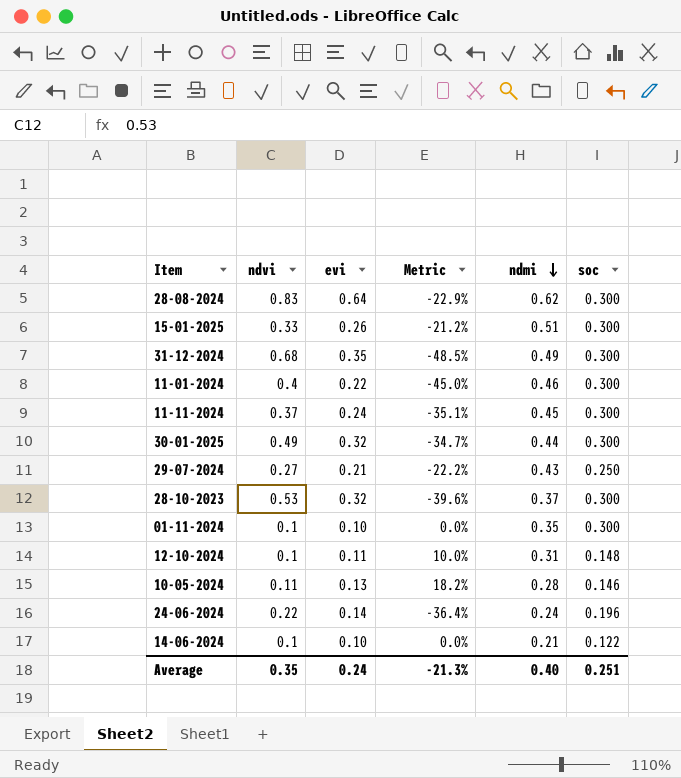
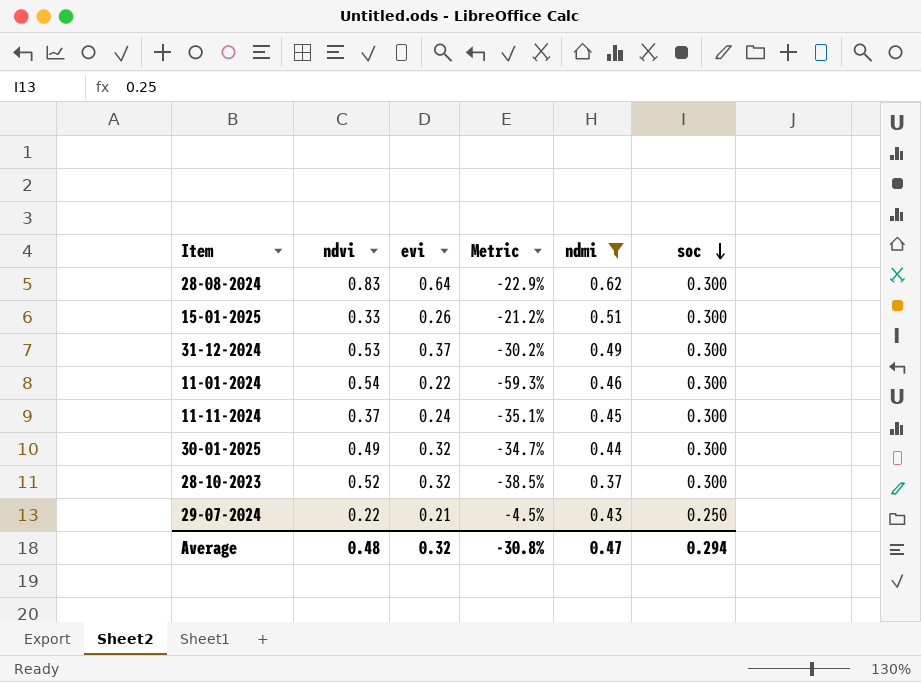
filter: none -> ndmi >= 0.37
row order: ndmi descending -> soc descending
31-12-2024 | ndvi: 0.68 -> 0.53
31-12-2024 | evi: 0.35 -> 0.37
31-12-2024 | Metric: -48.5% -> -30.2%
11-01-2024 | ndvi: 0.4 -> 0.54
11-01-2024 | Metric: -45.0% -> -59.3%
28-10-2023 | ndvi: 0.53 -> 0.52
28-10-2023 | Metric: -39.6% -> -38.5%
29-07-2024 | ndvi: 0.27 -> 0.22
29-07-2024 | Metric: -22.2% -> -4.5%
Average | ndvi: 0.35 -> 0.48
Average | evi: 0.24 -> 0.32
Average | Metric: -21.3% -> -30.8%
Average | ndmi: 0.40 -> 0.47
Average | soc: 0.251 -> 0.294

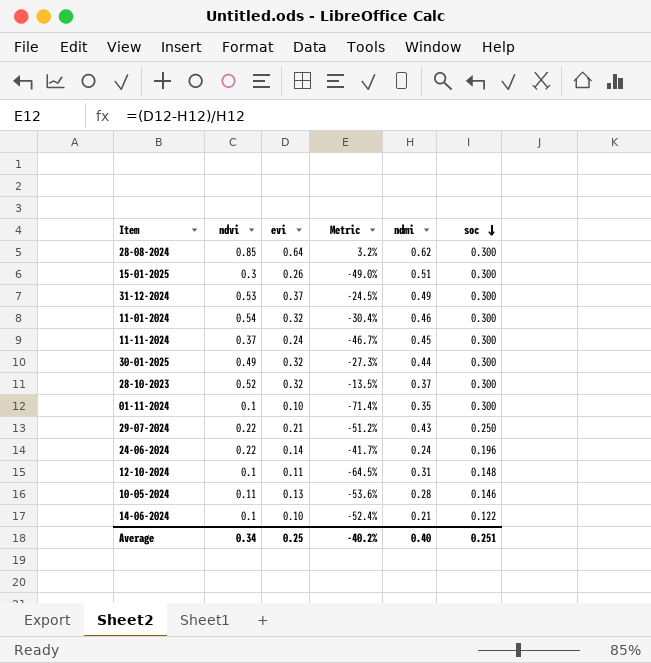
filter: ndmi >= 0.37 -> none
column Metric | formula: ([evi] - [ndvi]) / [ndvi] -> ([evi] - [ndmi]) / [ndmi]
28-08-2024 | ndvi: 0.83 -> 0.85
15-01-2025 | ndvi: 0.33 -> 0.3
11-01-2024 | evi: 0.22 -> 0.32
Average | ndvi: 0.48 -> 0.34
Average | evi: 0.32 -> 0.25
Average | Metric: -30.8% -> -40.2%
Average | ndmi: 0.47 -> 0.40
Average | soc: 0.294 -> 0.251

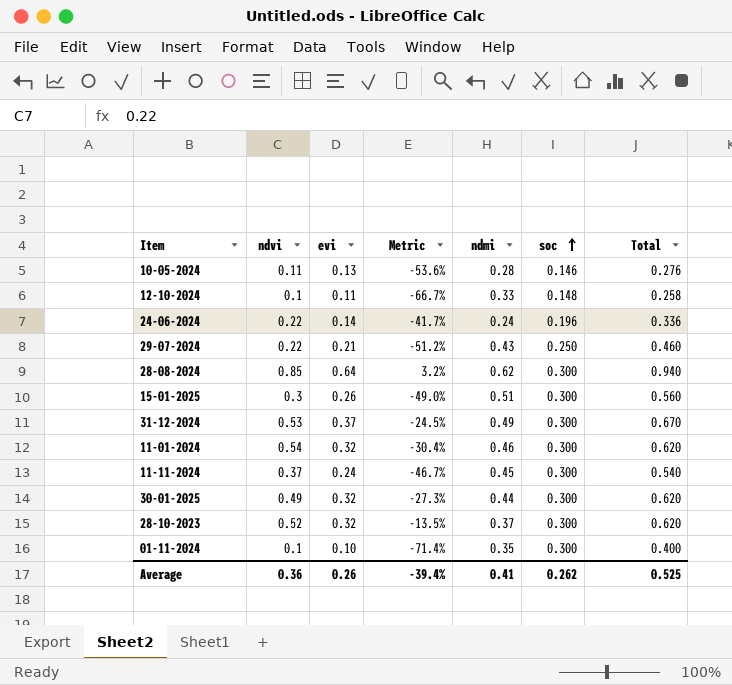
row order: soc descending -> soc ascending
column Total | formula: none -> [evi] + [soc]
row 14-06-2024: 0.1 | 0.10 | -52.4% | 0.21 | 0.122 -> none
12-10-2024 | Metric: -64.5% -> -66.7%
12-10-2024 | ndmi: 0.31 -> 0.33
Average | ndvi: 0.34 -> 0.36
Average | evi: 0.25 -> 0.26
Average | Metric: -40.2% -> -39.4%
Average | ndmi: 0.40 -> 0.41
Average | soc: 0.251 -> 0.262

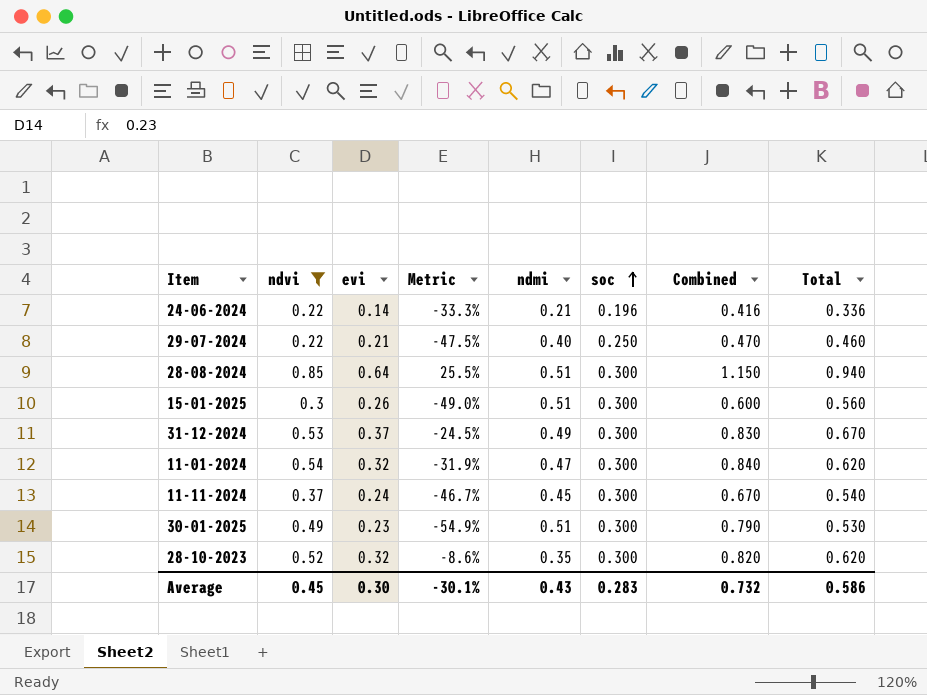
filter: none -> ndvi >= 0.22
column Combined | formula: none -> [ndvi] + [soc]
24-06-2024 | Metric: -41.7% -> -33.3%
24-06-2024 | ndmi: 0.24 -> 0.21
29-07-2024 | Metric: -51.2% -> -47.5%
29-07-2024 | ndmi: 0.43 -> 0.40
28-08-2024 | Metric: 3.2% -> 25.5%
28-08-2024 | ndmi: 0.62 -> 0.51
11-01-2024 | Metric: -30.4% -> -31.9%
11-01-2024 | ndmi: 0.46 -> 0.47
30-01-2025 | evi: 0.32 -> 0.23
30-01-2025 | Metric: -27.3% -> -54.9%
30-01-2025 | ndmi: 0.44 -> 0.51
30-01-2025 | Total: 0.620 -> 0.530
28-10-2023 | Metric: -13.5% -> -8.6%
28-10-2023 | ndmi: 0.37 -> 0.35
Average | ndvi: 0.36 -> 0.45
Average | evi: 0.26 -> 0.30
Average | Metric: -39.4% -> -30.1%
Average | ndmi: 0.41 -> 0.43
Average | soc: 0.262 -> 0.283
Average | Total: 0.525 -> 0.586

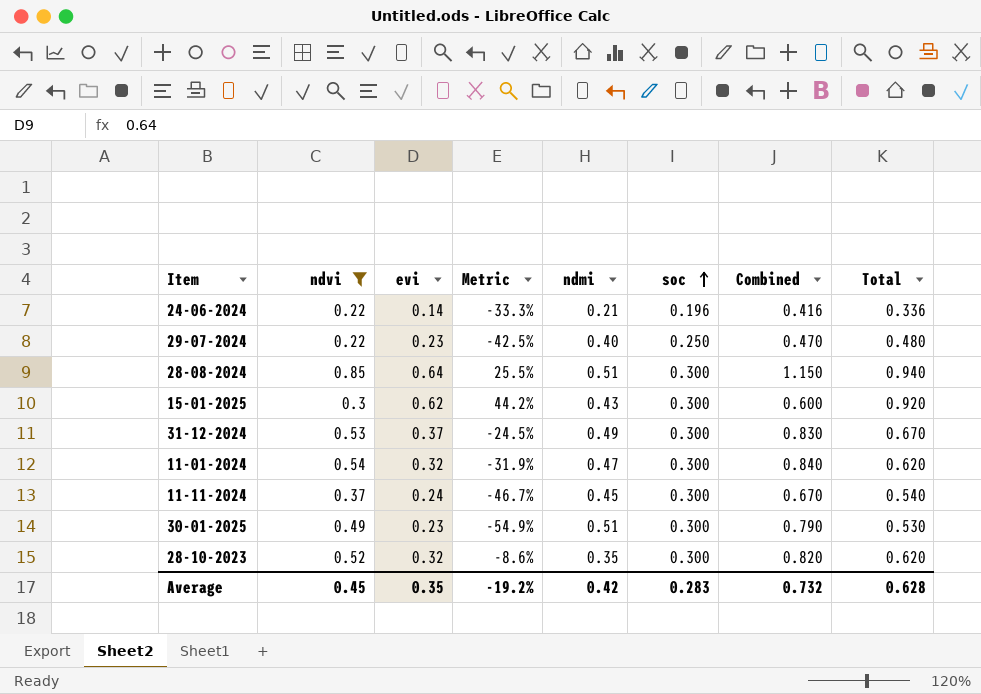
29-07-2024 | evi: 0.21 -> 0.23
29-07-2024 | Metric: -47.5% -> -42.5%
29-07-2024 | Total: 0.460 -> 0.480
15-01-2025 | evi: 0.26 -> 0.62
15-01-2025 | Metric: -49.0% -> 44.2%
15-01-2025 | ndmi: 0.51 -> 0.43
15-01-2025 | Total: 0.560 -> 0.920
Average | evi: 0.30 -> 0.35
Average | Metric: -30.1% -> -19.2%
Average | ndmi: 0.43 -> 0.42
Average | Total: 0.586 -> 0.628

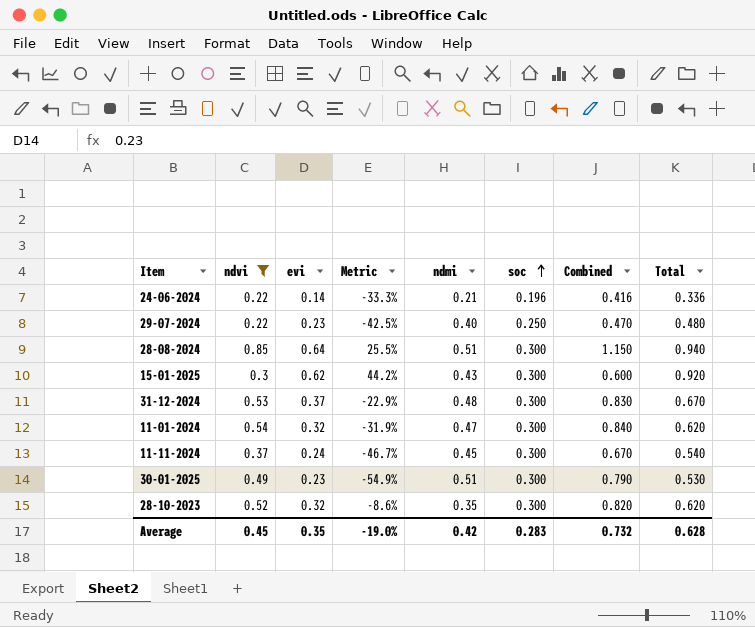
31-12-2024 | Metric: -24.5% -> -22.9%
31-12-2024 | ndmi: 0.49 -> 0.48
Average | Metric: -19.2% -> -19.0%

